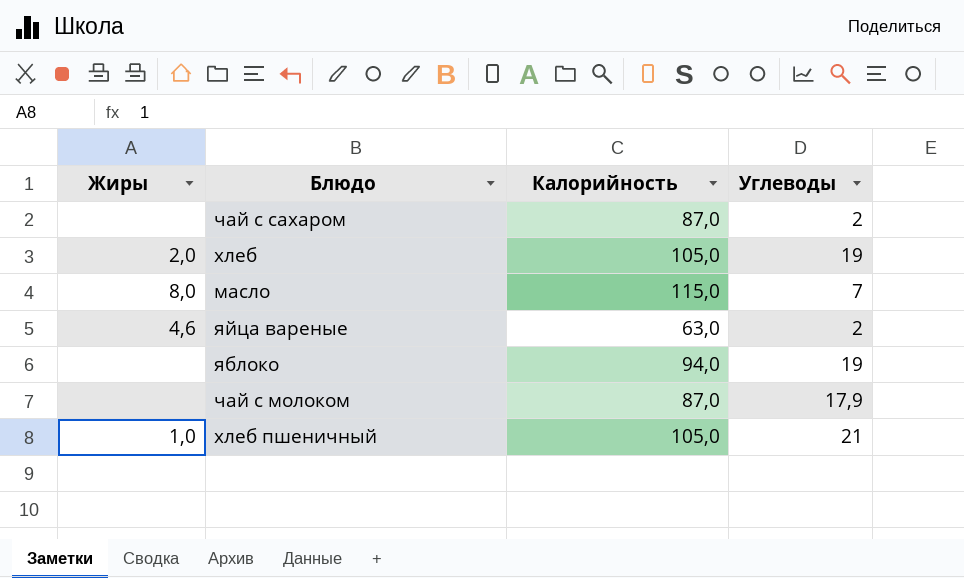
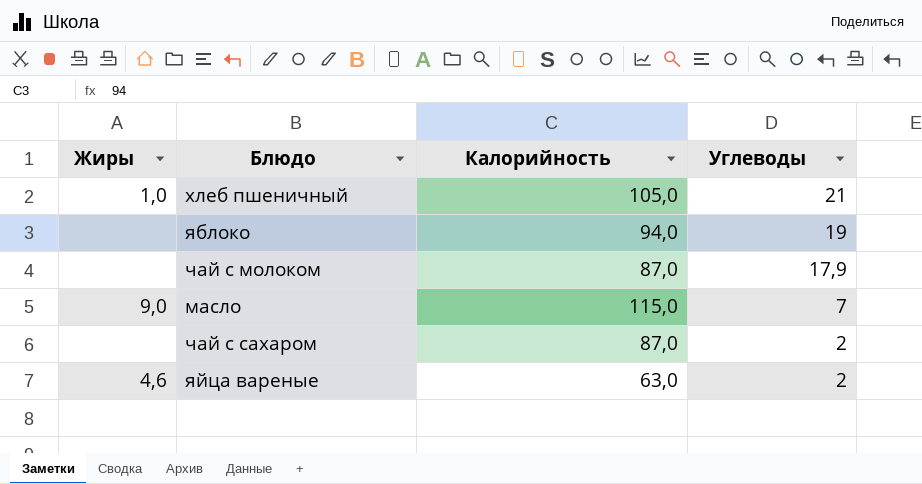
row order: none -> Углеводы descending
row хлеб: 2,0 | 105,0 | 19 -> none
масло | Жиры: 8,0 -> 9,0

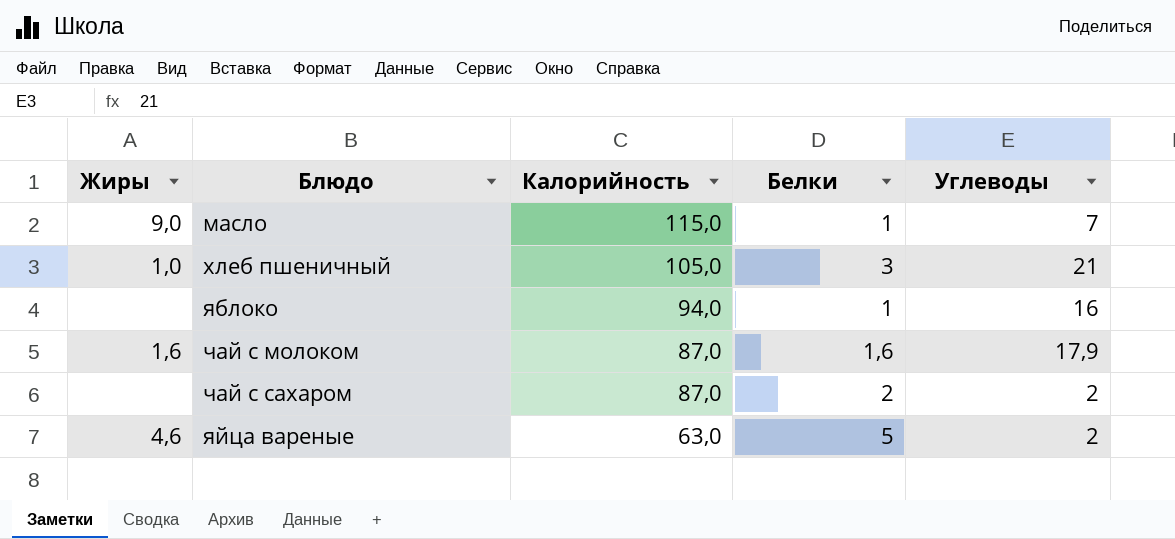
row order: Углеводы descending -> Калорийность descending
column Белки | position: none -> 4
яблоко | Углеводы: 19 -> 16
чай с молоком | Жиры: none -> 1,6

